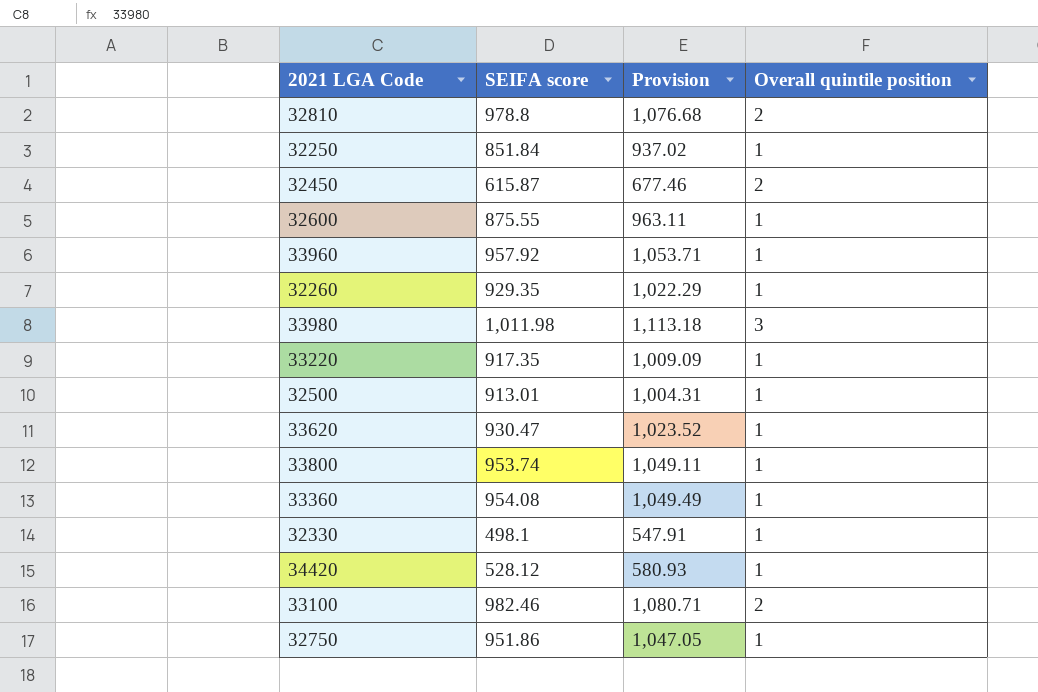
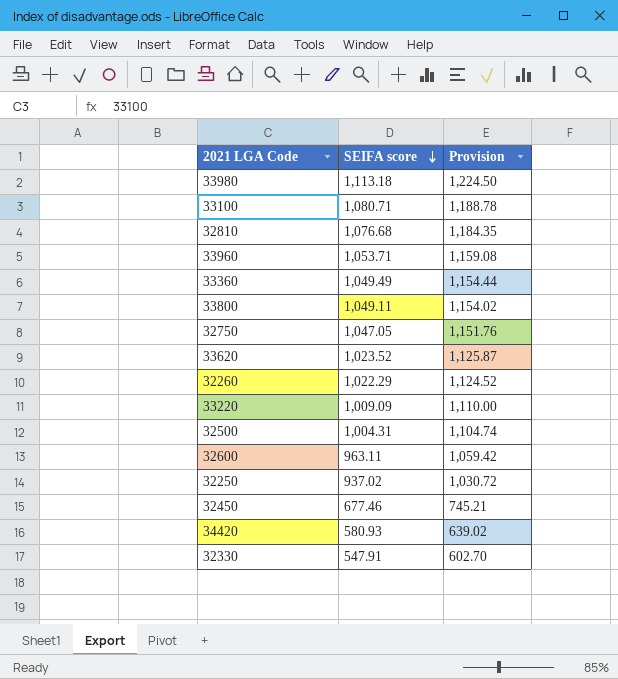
row order: none -> SEIFA score descending
column Overall quintile position | position: 4 -> none
33980 | SEIFA score: 1,011.98 -> 1,113.18
33980 | Provision: 1,113.18 -> 1,224.50
33100 | SEIFA score: 982.46 -> 1,080.71
33100 | Provision: 1,080.71 -> 1,188.78
32810 | SEIFA score: 978.8 -> 1,076.68
32810 | Provision: 1,076.68 -> 1,184.35
33960 | SEIFA score: 957.92 -> 1,053.71
33960 | Provision: 1,053.71 -> 1,159.08
33360 | SEIFA score: 954.08 -> 1,049.49
33360 | Provision: 1,049.49 -> 1,154.44
33800 | SEIFA score: 953.74 -> 1,049.11
33800 | Provision: 1,049.11 -> 1,154.02
32750 | SEIFA score: 951.86 -> 1,047.05
32750 | Provision: 1,047.05 -> 1,151.76
33620 | SEIFA score: 930.47 -> 1,023.52
33620 | Provision: 1,023.52 -> 1,125.87
32260 | SEIFA score: 929.35 -> 1,022.29
32260 | Provision: 1,022.29 -> 1,124.52
33220 | SEIFA score: 917.35 -> 1,009.09
33220 | Provision: 1,009.09 -> 1,110.00
32500 | SEIFA score: 913.01 -> 1,004.31
32500 | Provision: 1,004.31 -> 1,104.74
32600 | SEIFA score: 875.55 -> 963.11
32600 | Provision: 963.11 -> 1,059.42
32250 | SEIFA score: 851.84 -> 937.02
32250 | Provision: 937.02 -> 1,030.72
32450 | SEIFA score: 615.87 -> 677.46
32450 | Provision: 677.46 -> 745.21
34420 | SEIFA score: 528.12 -> 580.93
34420 | Provision: 580.93 -> 639.02
32330 | SEIFA score: 498.1 -> 547.91
32330 | Provision: 547.91 -> 602.70

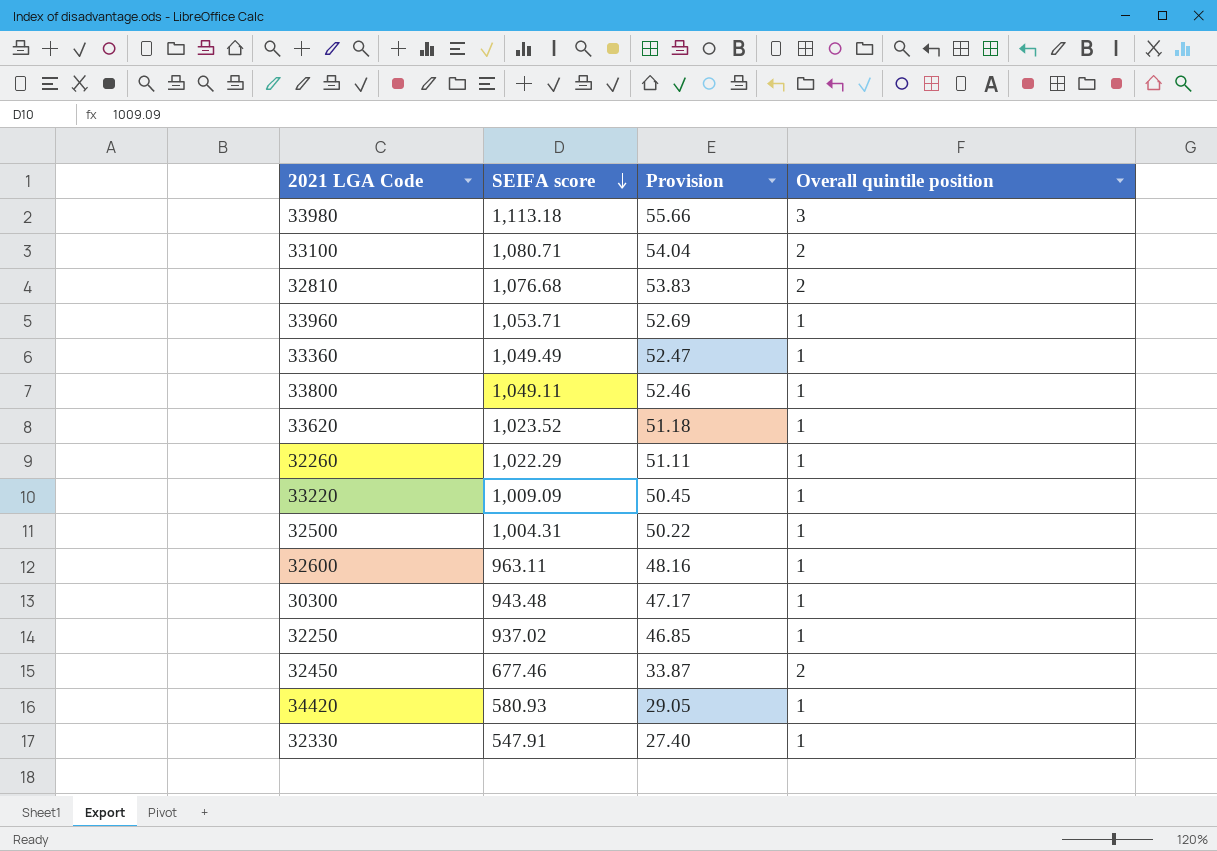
column Provision | formula: [SEIFA score] * 1.1 -> [SEIFA score] * 0.05
column Overall quintile position | position: none -> 4
row 32750: 1,047.05 | 1,151.76 -> none
row 30300: none -> 943.48 | 47.17 | 1

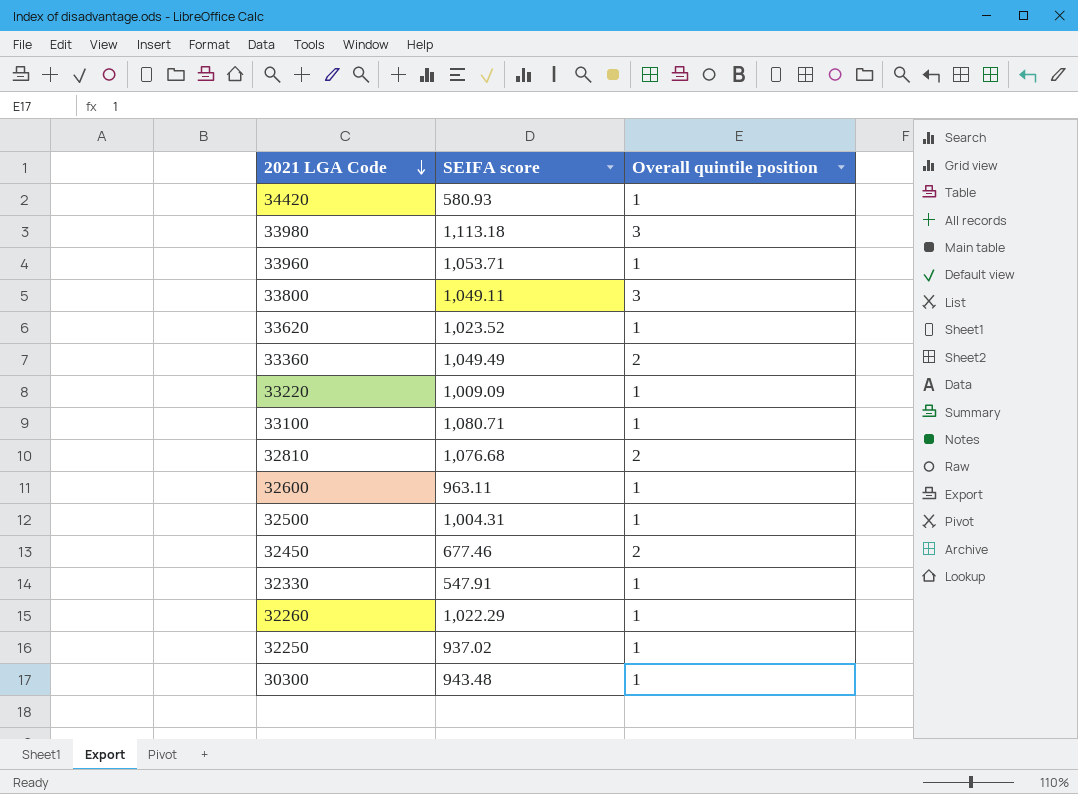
row order: SEIFA score descending -> 2021 LGA Code descending
column Provision | formula: [SEIFA score] * 0.05 -> none
33800 | Overall quintile position: 1 -> 3
33360 | Overall quintile position: 1 -> 2
33100 | Overall quintile position: 2 -> 1

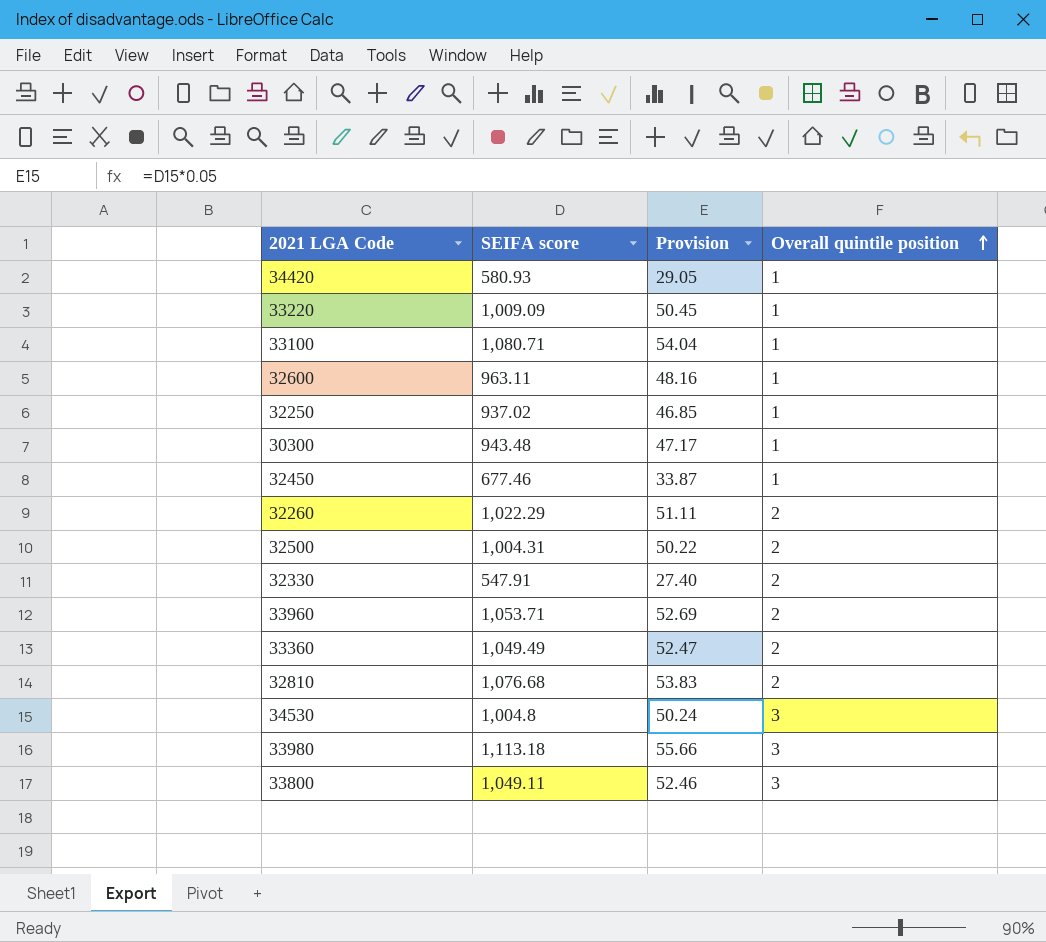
row order: 2021 LGA Code descending -> Overall quintile position ascending
column Provision | formula: none -> [SEIFA score] * 0.05
row 33620: 1,023.52 | 1 -> none
32450 | Overall quintile position: 2 -> 1
32260 | Overall quintile position: 1 -> 2
32500 | Overall quintile position: 1 -> 2
32330 | Overall quintile position: 1 -> 2
33960 | Overall quintile position: 1 -> 2
row 34530: none -> 1,004.8 | 50.24 | 3

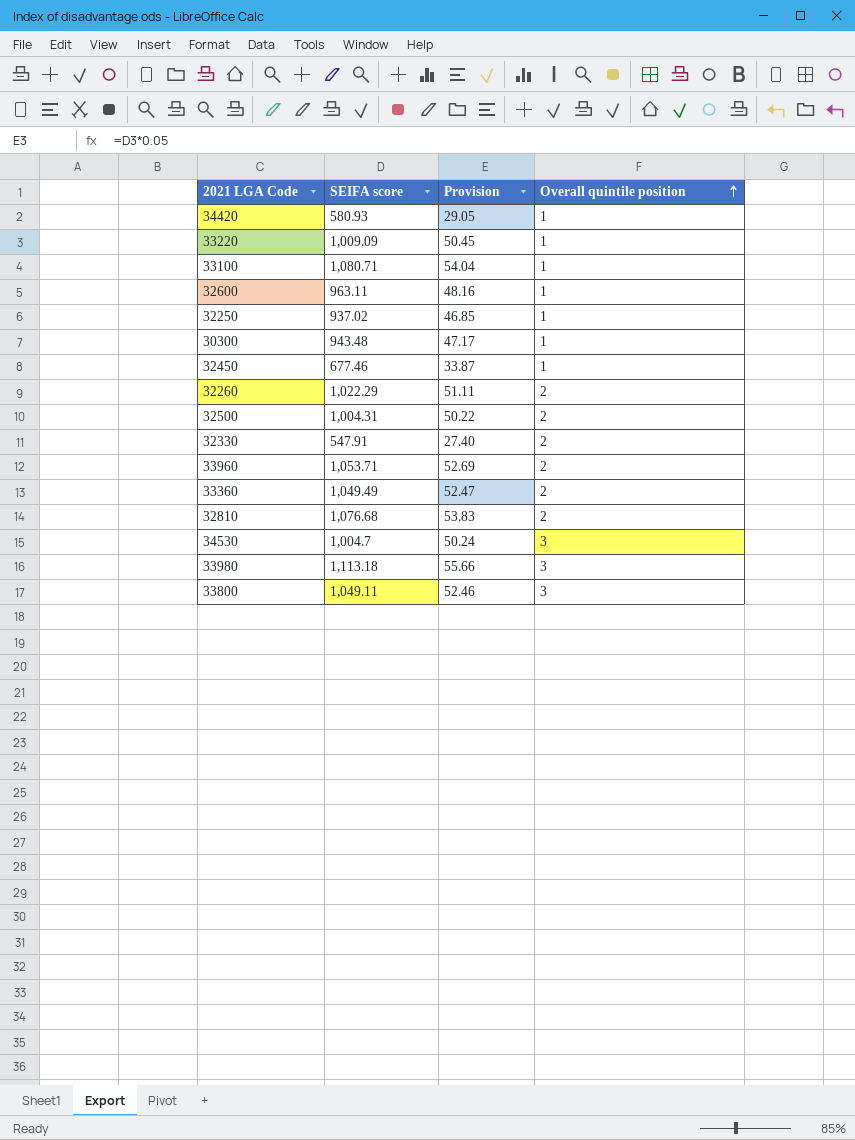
34530 | SEIFA score: 1,004.8 -> 1,004.7

